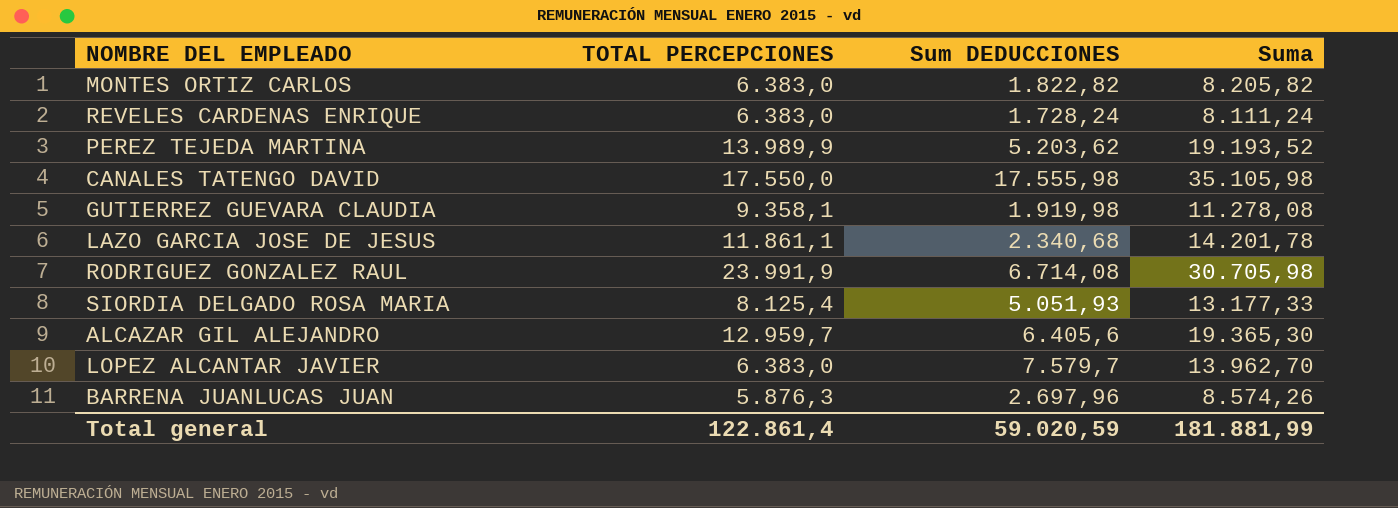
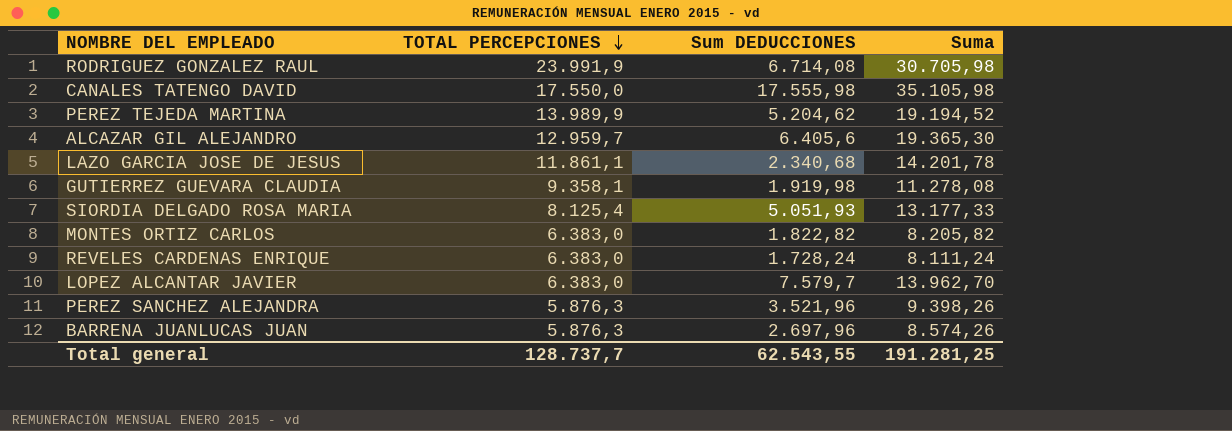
row order: none -> TOTAL PERCEPCIONES descending
PEREZ TEJEDA MARTINA | Sum DEDUCCIONES: 5.203,62 -> 5.204,62
PEREZ TEJEDA MARTINA | Suma: 19.193,52 -> 19.194,52
row PEREZ SANCHEZ ALEJANDRA: none -> 5.876,3 | 3.521,96 | 9.398,26
Total general | TOTAL PERCEPCIONES: 122.861,4 -> 128.737,7
Total general | Sum DEDUCCIONES: 59.020,59 -> 62.543,55
Total general | Suma: 181.881,99 -> 191.281,25

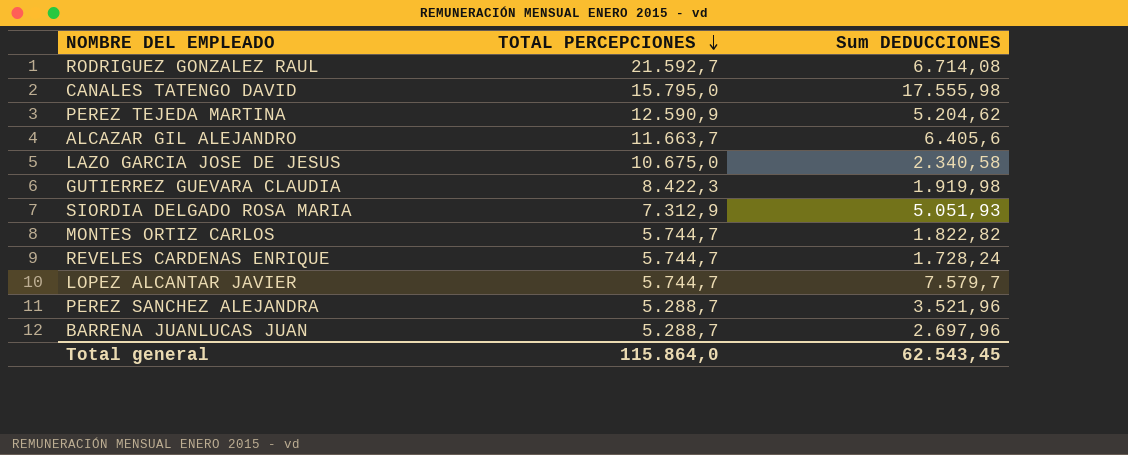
column Suma | formula: [TOTAL PERCEPCIONES] + [Sum DEDUCCIONES] -> none
RODRIGUEZ GONZALEZ RAUL | TOTAL PERCEPCIONES: 23.991,9 -> 21.592,7
CANALES TATENGO DAVID | TOTAL PERCEPCIONES: 17.550,0 -> 15.795,0
PEREZ TEJEDA MARTINA | TOTAL PERCEPCIONES: 13.989,9 -> 12.590,9
ALCAZAR GIL ALEJANDRO | TOTAL PERCEPCIONES: 12.959,7 -> 11.663,7
LAZO GARCIA JOSE DE JESUS | TOTAL PERCEPCIONES: 11.861,1 -> 10.675,0
LAZO GARCIA JOSE DE JESUS | Sum DEDUCCIONES: 2.340,68 -> 2.340,58
GUTIERREZ GUEVARA CLAUDIA | TOTAL PERCEPCIONES: 9.358,1 -> 8.422,3
SIORDIA DELGADO ROSA MARIA | TOTAL PERCEPCIONES: 8.125,4 -> 7.312,9
MONTES ORTIZ CARLOS | TOTAL PERCEPCIONES: 6.383,0 -> 5.744,7
REVELES CARDENAS ENRIQUE | TOTAL PERCEPCIONES: 6.383,0 -> 5.744,7
LOPEZ ALCANTAR JAVIER | TOTAL PERCEPCIONES: 6.383,0 -> 5.744,7
PEREZ SANCHEZ ALEJANDRA | TOTAL PERCEPCIONES: 5.876,3 -> 5.288,7
BARRENA JUANLUCAS JUAN | TOTAL PERCEPCIONES: 5.876,3 -> 5.288,7
Total general | TOTAL PERCEPCIONES: 128.737,7 -> 115.864,0
Total general | Sum DEDUCCIONES: 62.543,55 -> 62.543,45

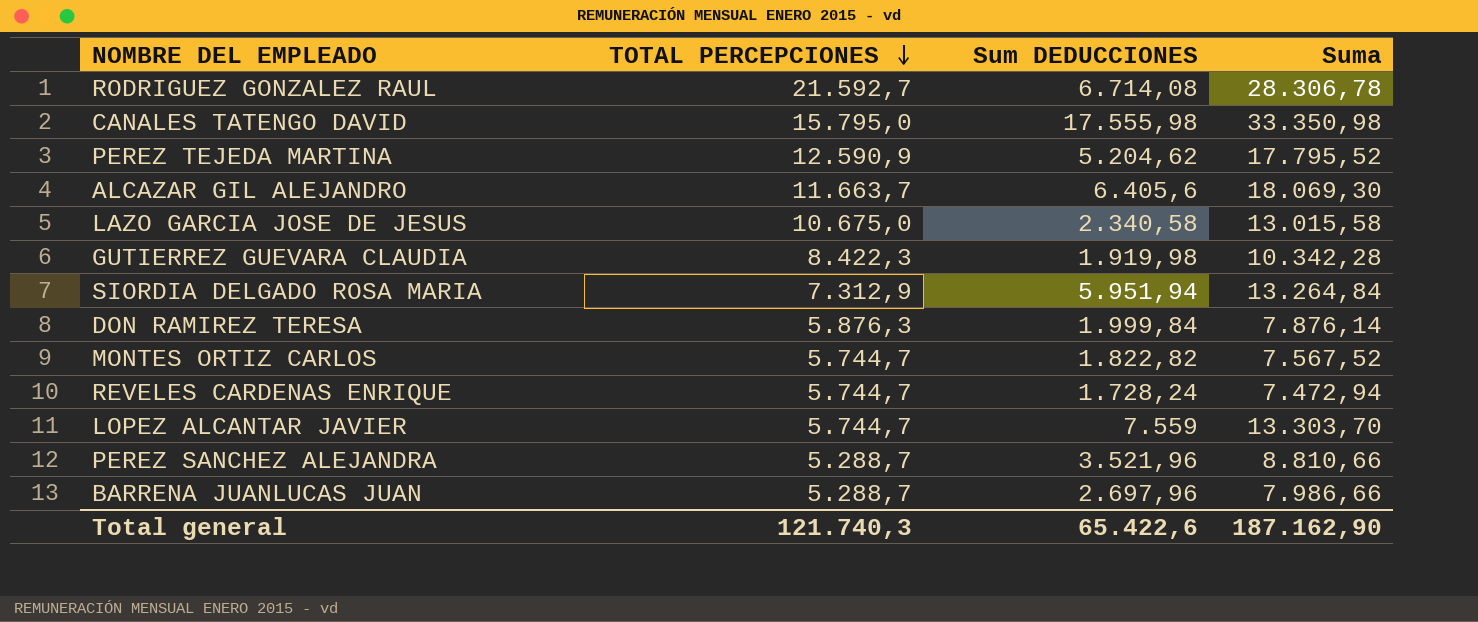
column Suma | formula: none -> [TOTAL PERCEPCIONES] + [Sum DEDUCCIONES]
SIORDIA DELGADO ROSA MARIA | Sum DEDUCCIONES: 5.051,93 -> 5.951,94
row DON RAMIREZ TERESA: none -> 5.876,3 | 1.999,84 | 7.876,14
LOPEZ ALCANTAR JAVIER | Sum DEDUCCIONES: 7.579,7 -> 7.559
Total general | TOTAL PERCEPCIONES: 115.864,0 -> 121.740,3
Total general | Sum DEDUCCIONES: 62.543,45 -> 65.422,6

